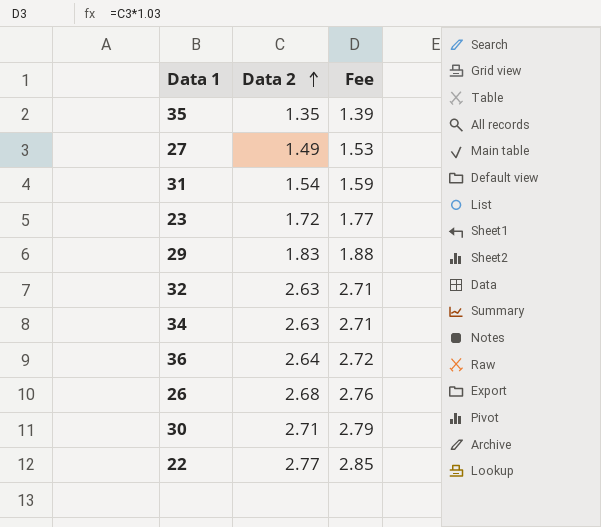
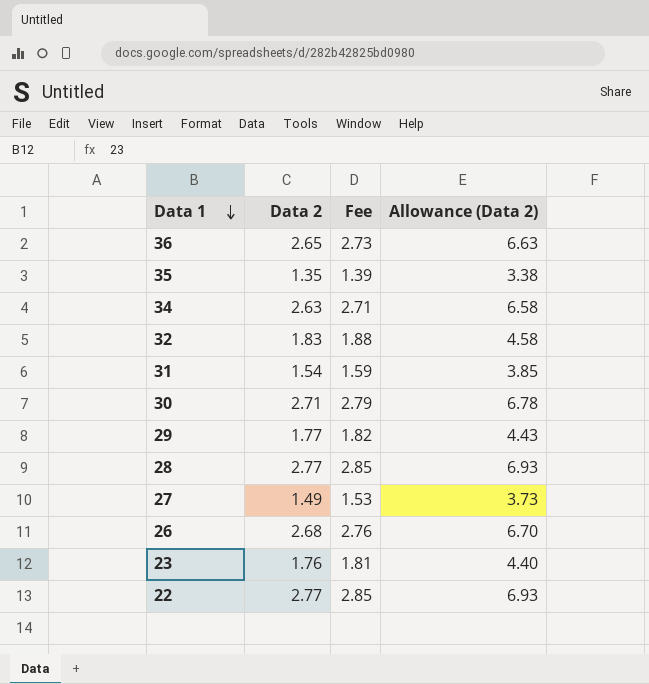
row order: Data 2 ascending -> Data 1 descending
column Allowance (Data 2) | formula: none -> [Data 2] * 2.5
36 | Data 2: 2.64 -> 2.65
36 | Fee: 2.72 -> 2.73
32 | Data 2: 2.63 -> 1.83
32 | Fee: 2.71 -> 1.88
29 | Data 2: 1.83 -> 1.77
29 | Fee: 1.88 -> 1.82
row 28: none -> 2.77 | 2.85 | 6.93
23 | Data 2: 1.72 -> 1.76
23 | Fee: 1.77 -> 1.81

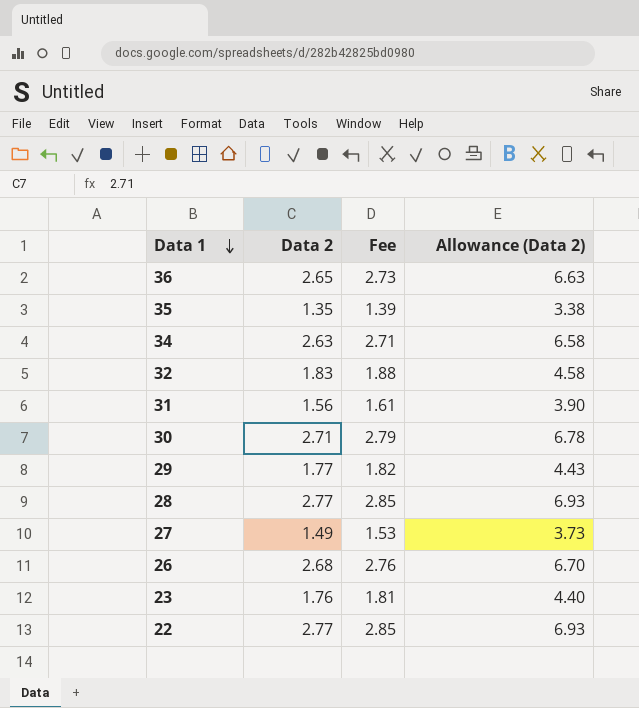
31 | Data 2: 1.54 -> 1.56
31 | Fee: 1.59 -> 1.61
31 | Allowance (Data 2): 3.85 -> 3.90

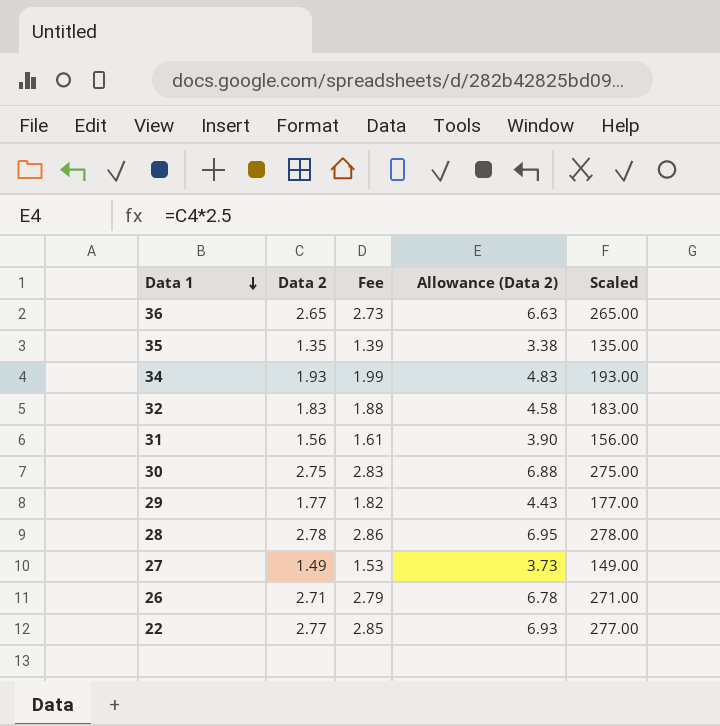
column Scaled | formula: none -> [Data 2] * 100
row 23: 1.76 | 1.81 | 4.40 -> none
34 | Data 2: 2.63 -> 1.93
34 | Fee: 2.71 -> 1.99
34 | Allowance (Data 2): 6.58 -> 4.83
30 | Data 2: 2.71 -> 2.75
30 | Fee: 2.79 -> 2.83
30 | Allowance (Data 2): 6.78 -> 6.88
28 | Data 2: 2.77 -> 2.78
28 | Fee: 2.85 -> 2.86
28 | Allowance (Data 2): 6.93 -> 6.95
26 | Data 2: 2.68 -> 2.71
26 | Fee: 2.76 -> 2.79
26 | Allowance (Data 2): 6.70 -> 6.78

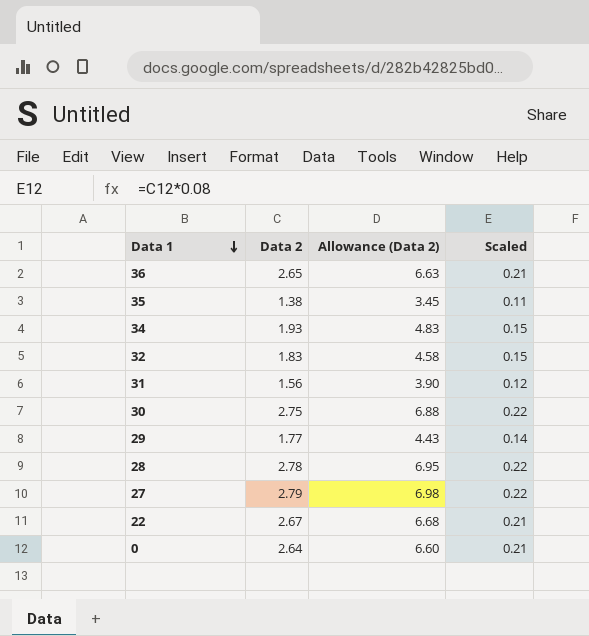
column Fee | formula: [Data 2] * 1.03 -> none
column Scaled | formula: [Data 2] * 100 -> [Data 2] * 0.08
row 26: 2.71 | 2.79 | 6.78 | 271.00 -> none
35 | Data 2: 1.35 -> 1.38
35 | Allowance (Data 2): 3.38 -> 3.45
27 | Data 2: 1.49 -> 2.79
27 | Allowance (Data 2): 3.73 -> 6.98
22 | Data 2: 2.77 -> 2.67
22 | Allowance (Data 2): 6.93 -> 6.68
row 0: none -> 2.64 | 6.60 | 0.21

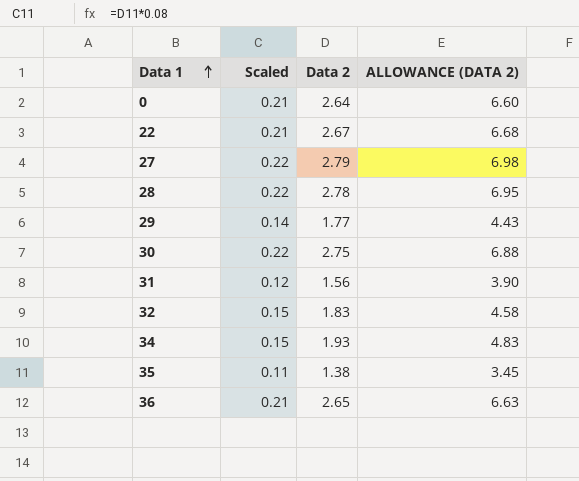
row order: Data 1 descending -> Data 1 ascending
column Scaled | position: 4 -> 2
column name: Allowance (Data 2) -> ALLOWANCE (DATA 2)

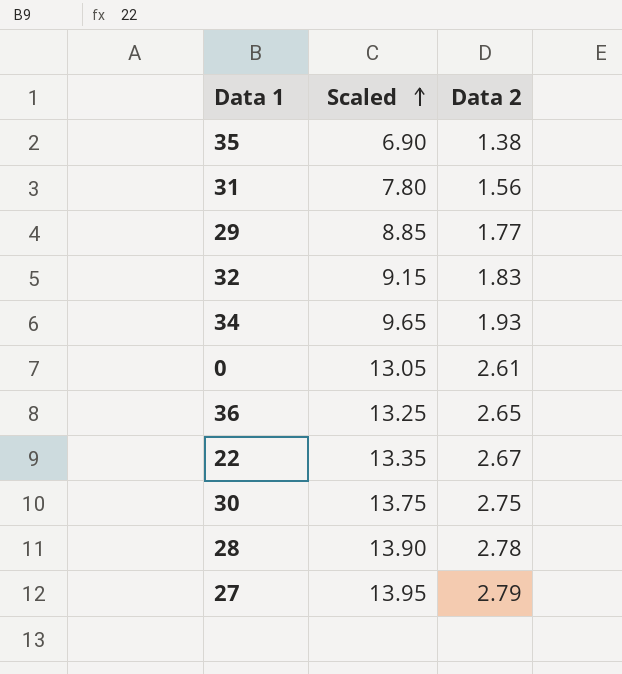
row order: Data 1 ascending -> Scaled ascending
column ALLOWANCE (DATA 2) | formula: [Data 2] * 2.5 -> none
column Scaled | formula: [Data 2] * 0.08 -> [Data 2] * 5
0 | Data 2: 2.64 -> 2.61

